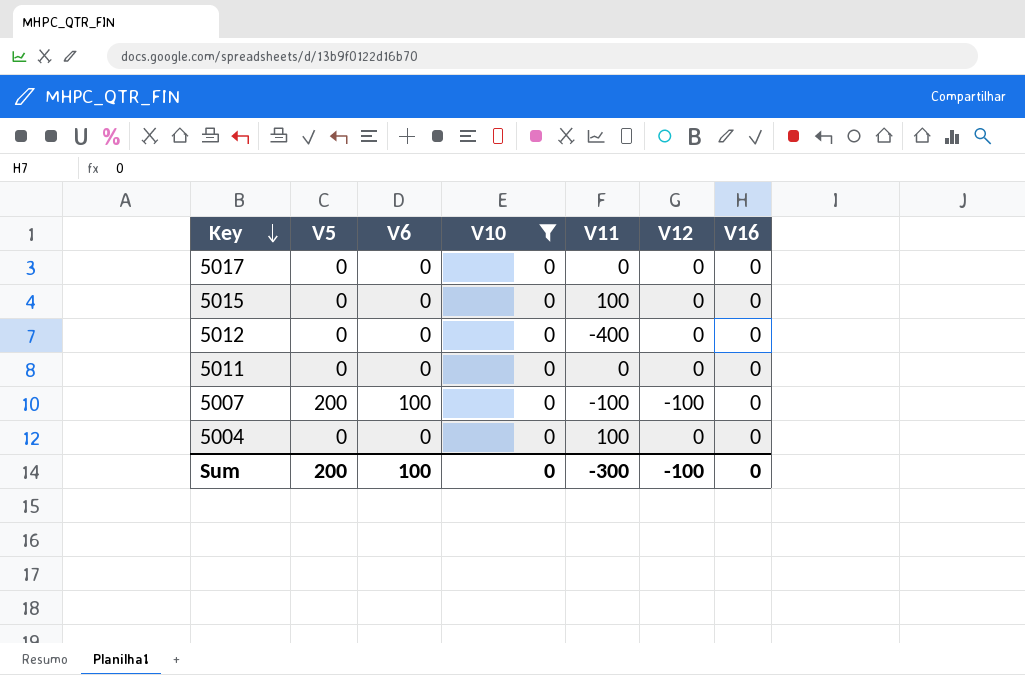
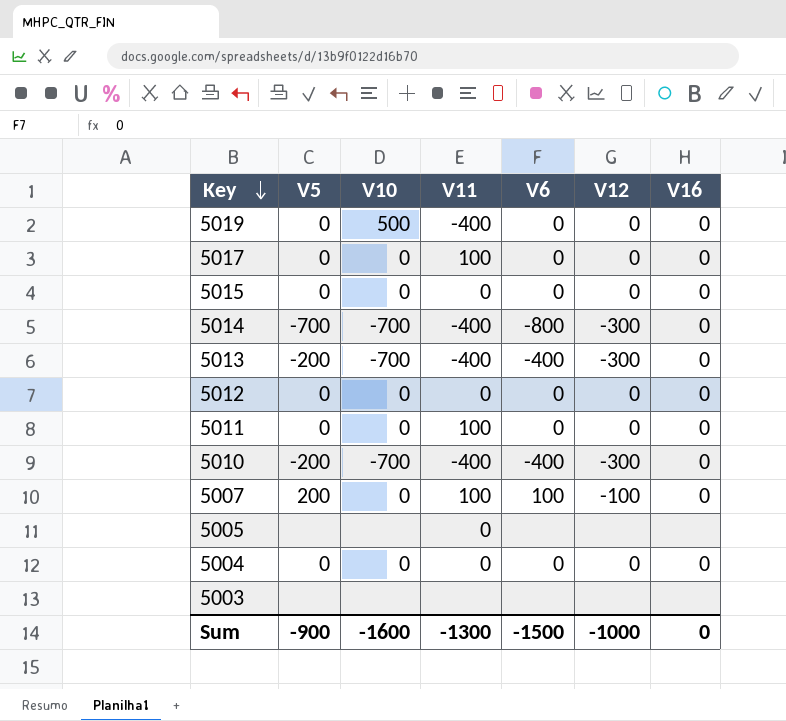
filter: V10 = 0 -> none
column V6 | position: 3 -> 5
5017 | V11: 0 -> 100
5015 | V11: 100 -> 0
5012 | V11: -400 -> 0
5011 | V11: 0 -> 100
5007 | V11: -100 -> 100
5004 | V11: 100 -> 0
Sum | V5: 200 -> -900
Sum | V10: 0 -> -1600
Sum | V11: -300 -> -1300
Sum | V6: 100 -> -1500
Sum | V12: -100 -> -1000

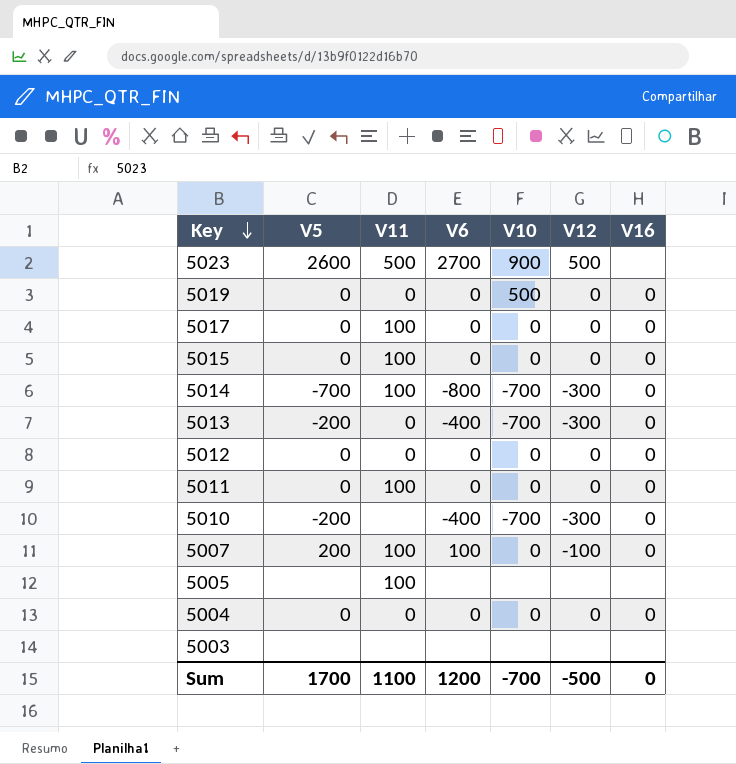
column V10 | position: 3 -> 5
row 5023: none -> 2600 | 500 | 2700 | 900 | 500 | none
5019 | V11: -400 -> 0
5015 | V11: 0 -> 100
5014 | V11: -400 -> 100
5013 | V11: -400 -> 0
5010 | V11: -400 -> none
5005 | V11: 0 -> 100
Sum | V5: -900 -> 1700
Sum | V11: -1300 -> 1100
Sum | V6: -1500 -> 1200
Sum | V10: -1600 -> -700
Sum | V12: -1000 -> -500

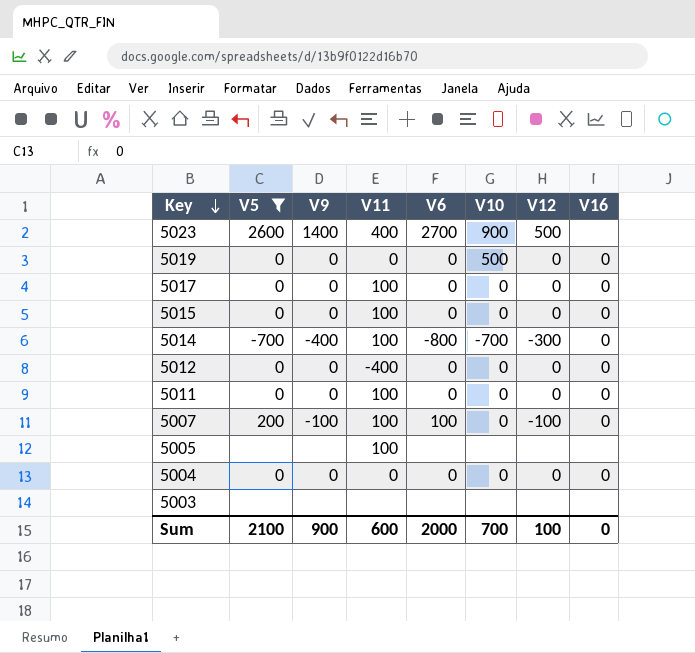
filter: none -> V5 != -200
column V9 | position: none -> 3
5023 | V11: 500 -> 400
5012 | V11: 0 -> -400
Sum | V5: 1700 -> 2100
Sum | V11: 1100 -> 600
Sum | V6: 1200 -> 2000
Sum | V10: -700 -> 700
Sum | V12: -500 -> 100

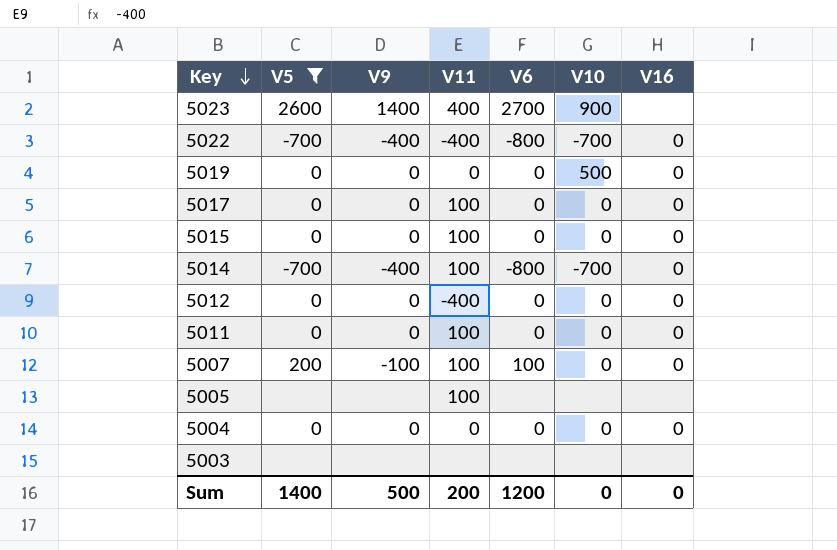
column V12 | position: 7 -> none
row 5022: none -> -700 | -400 | -400 | -800 | -700 | 0
Sum | V5: 2100 -> 1400
Sum | V9: 900 -> 500
Sum | V11: 600 -> 200
Sum | V6: 2000 -> 1200
Sum | V10: 700 -> 0

